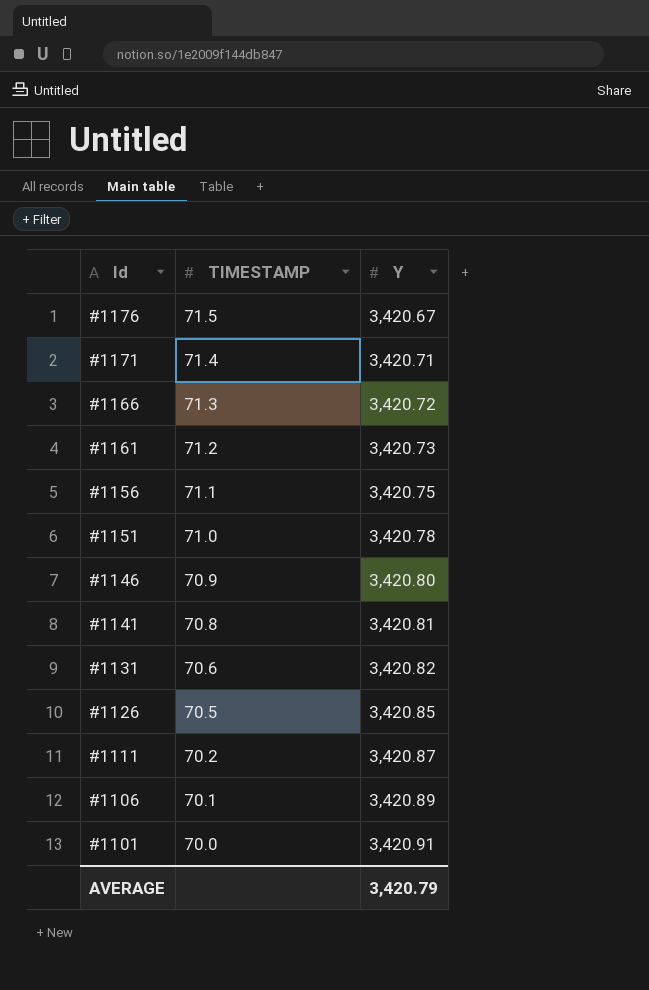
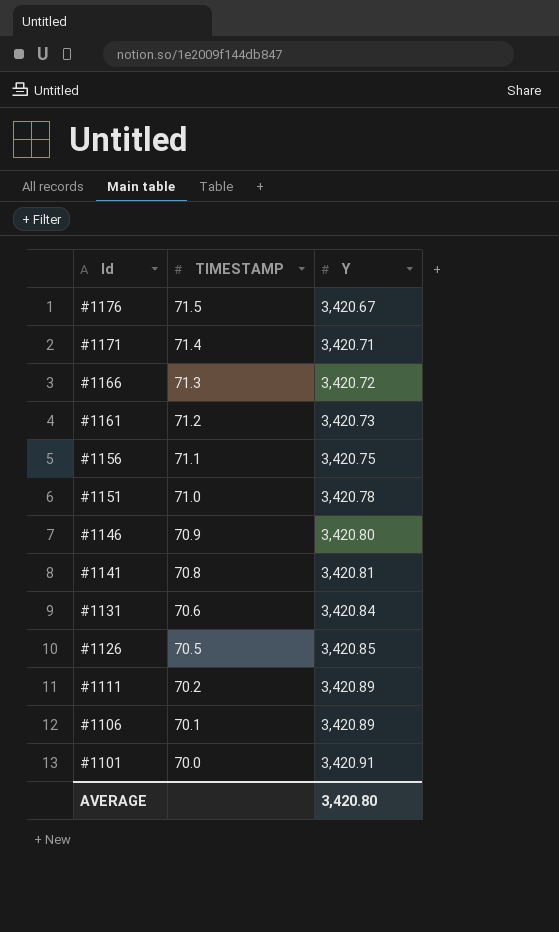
#1131 | Y: 3,420.82 -> 3,420.84
#1111 | Y: 3,420.87 -> 3,420.89
AVERAGE | Y: 3,420.79 -> 3,420.80

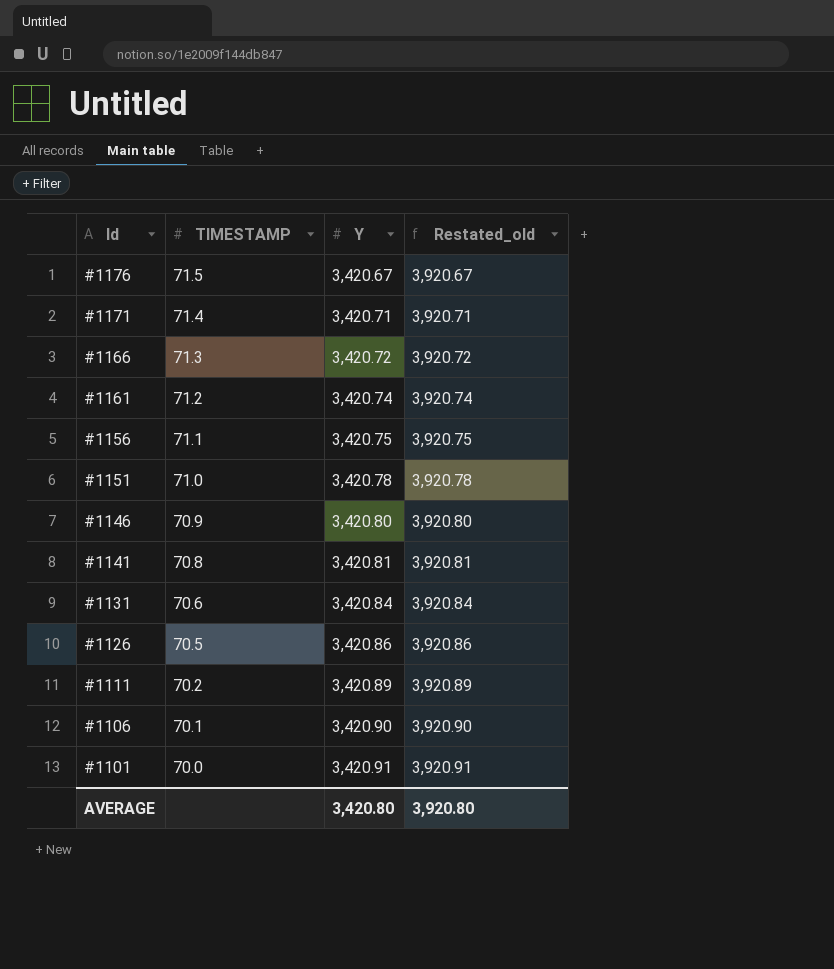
column Restated_old | formula: none -> [Y] + 500
#1161 | Y: 3,420.73 -> 3,420.74
#1126 | Y: 3,420.85 -> 3,420.86
#1106 | Y: 3,420.89 -> 3,420.90

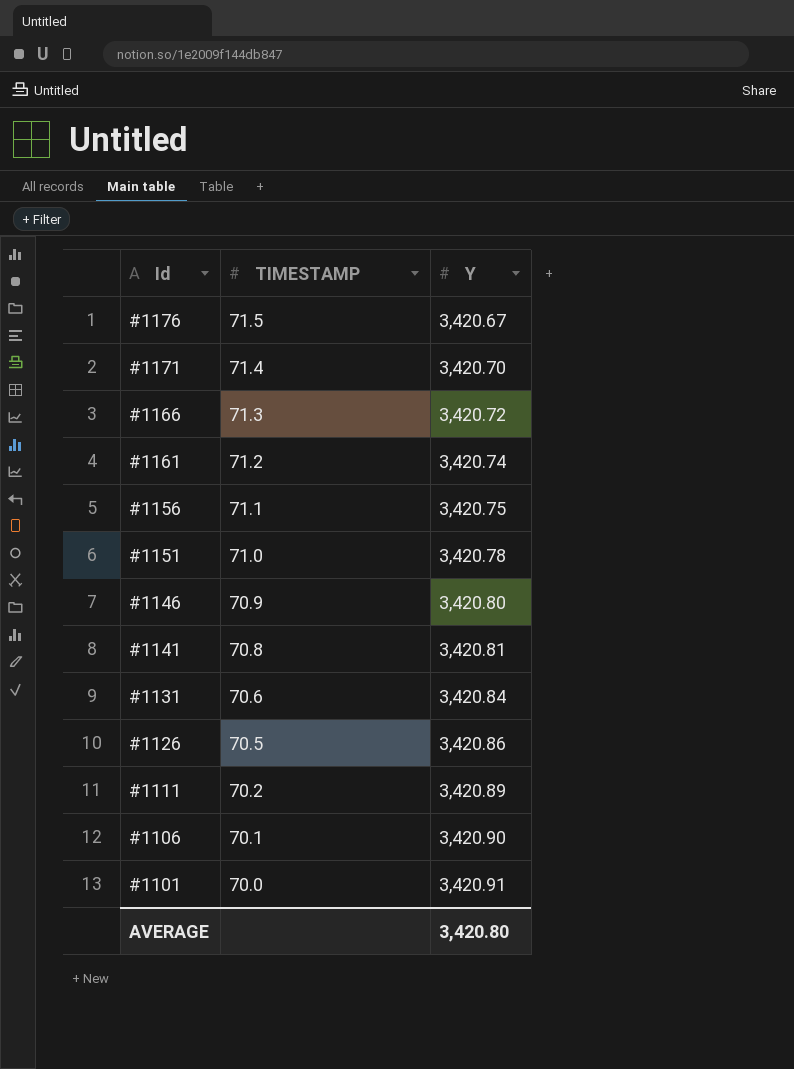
column Restated_old | formula: [Y] + 500 -> none
#1171 | Y: 3,420.71 -> 3,420.70

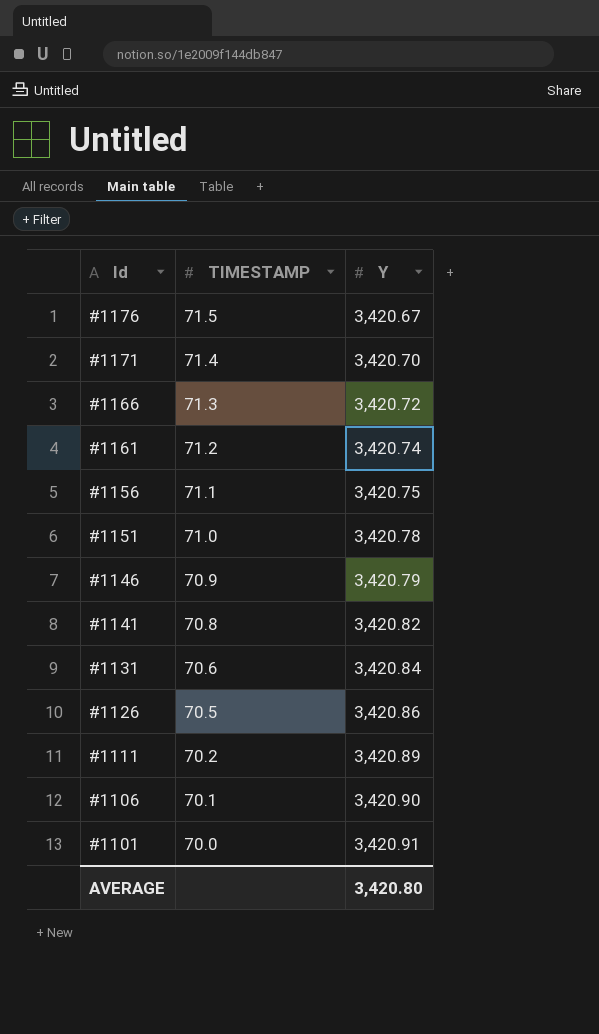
#1146 | Y: 3,420.80 -> 3,420.79
#1141 | Y: 3,420.81 -> 3,420.82

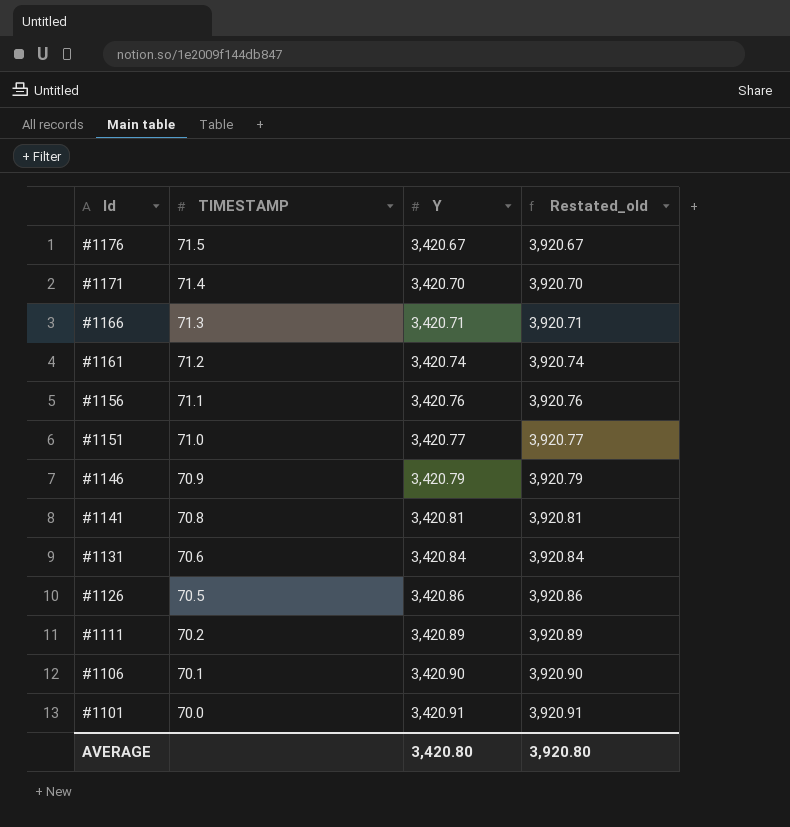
column Restated_old | formula: none -> [Y] + 500
#1166 | Y: 3,420.72 -> 3,420.71
#1156 | Y: 3,420.75 -> 3,420.76
#1151 | Y: 3,420.78 -> 3,420.77
#1141 | Y: 3,420.82 -> 3,420.81

